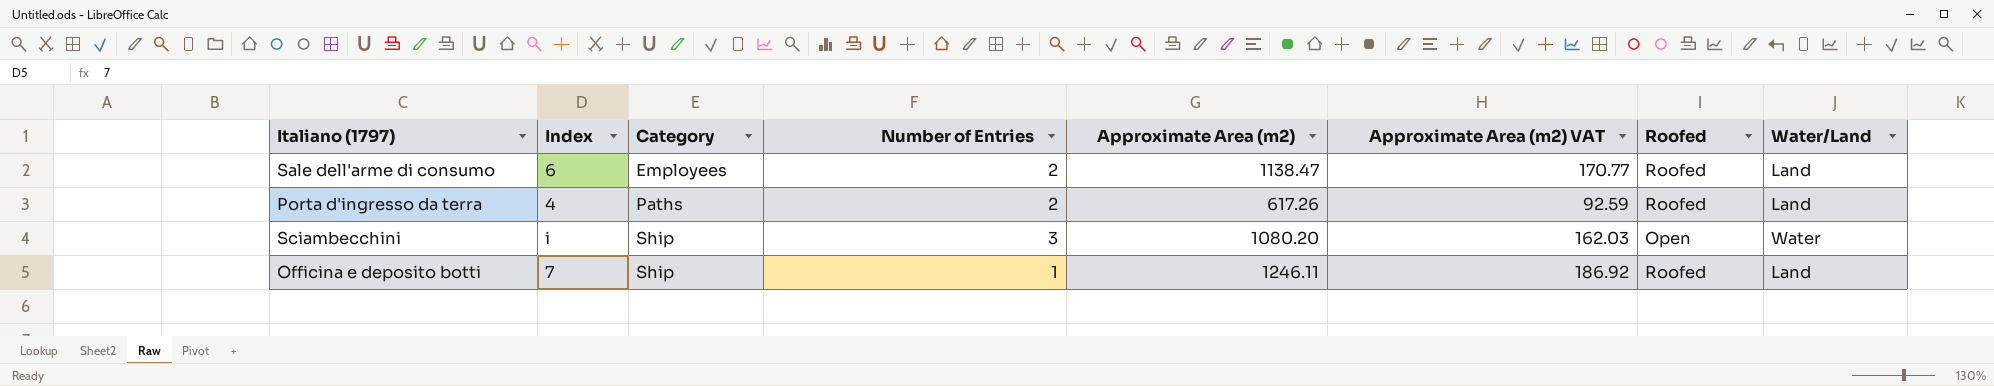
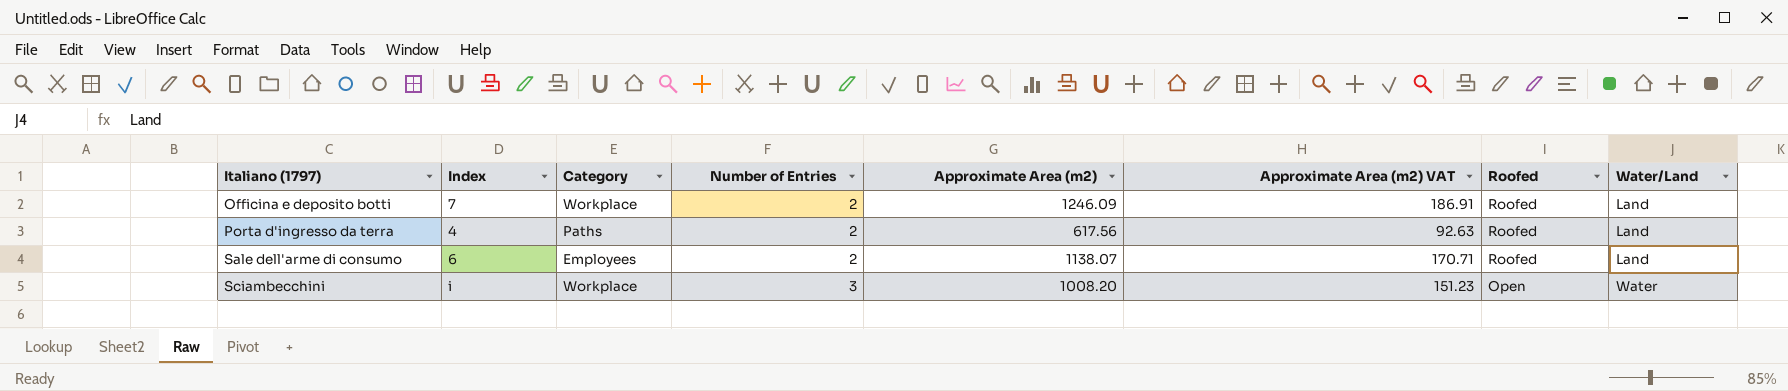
row order: Category ascending -> Italiano (1797) ascending
Officina e deposito botti | Category: Ship -> Workplace
Officina e deposito botti | Number of Entries: 1 -> 2
Officina e deposito botti | Approximate Area (m2): 1246.11 -> 1246.09
Officina e deposito botti | Approximate Area (m2) VAT: 186.92 -> 186.91
Porta d'ingresso da terra | Approximate Area (m2): 617.26 -> 617.56
Porta d'ingresso da terra | Approximate Area (m2) VAT: 92.59 -> 92.63
Sale dell'arme di consumo | Approximate Area (m2): 1138.47 -> 1138.07
Sale dell'arme di consumo | Approximate Area (m2) VAT: 170.77 -> 170.71
Sciambecchini | Category: Ship -> Workplace
Sciambecchini | Approximate Area (m2): 1080.20 -> 1008.20
Sciambecchini | Approximate Area (m2) VAT: 162.03 -> 151.23

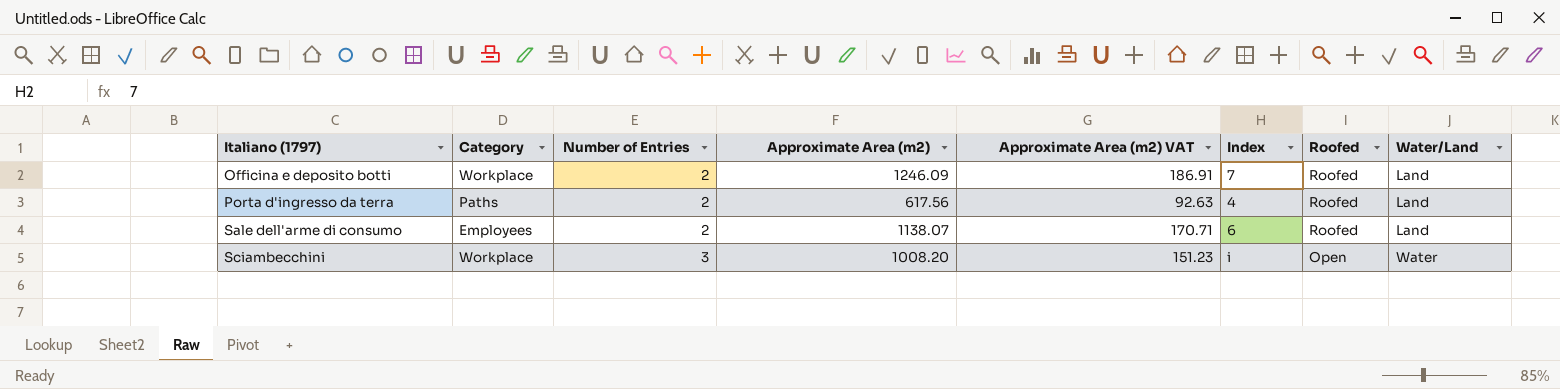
column Index | position: 2 -> 6

